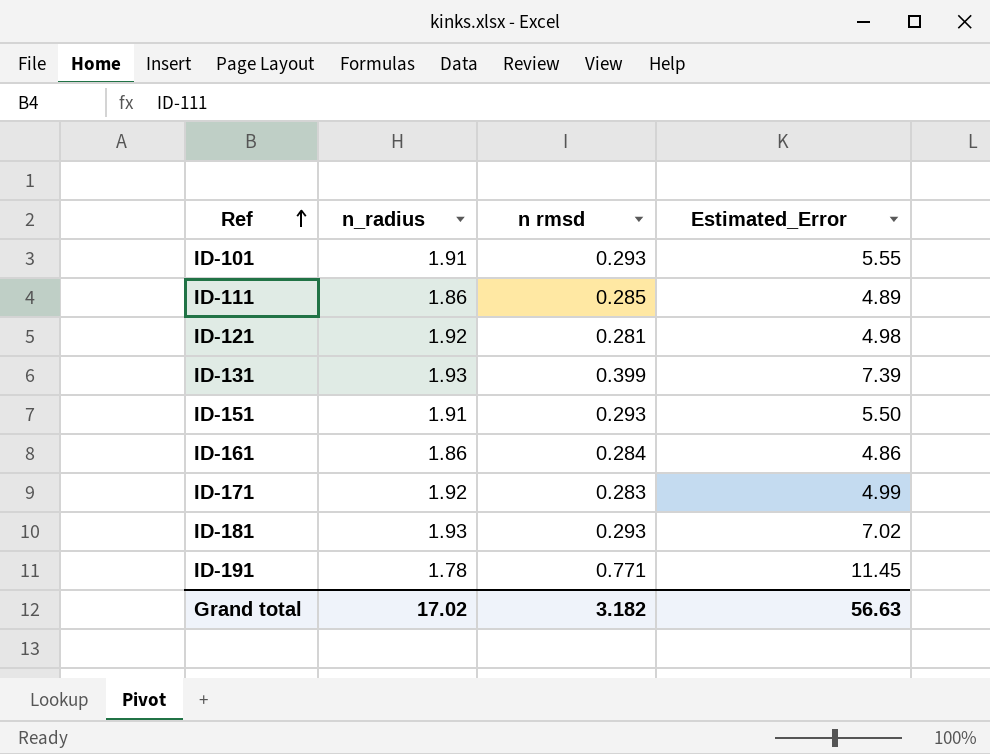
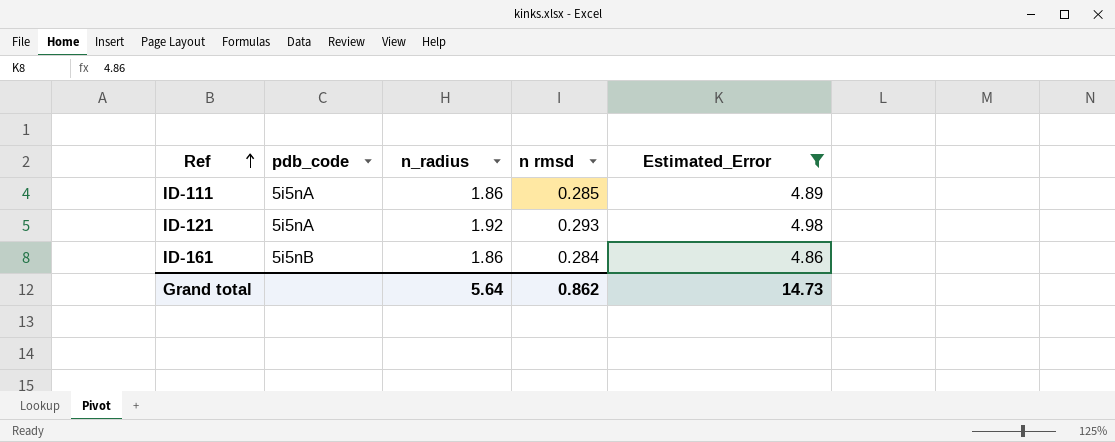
filter: none -> Estimated_Error <= 4.98
column pdb_code | position: none -> 2
ID-121 | n rmsd: 0.281 -> 0.293
Grand total | n_radius: 17.02 -> 5.64
Grand total | n rmsd: 3.182 -> 0.862
Grand total | Estimated_Error: 56.63 -> 14.73

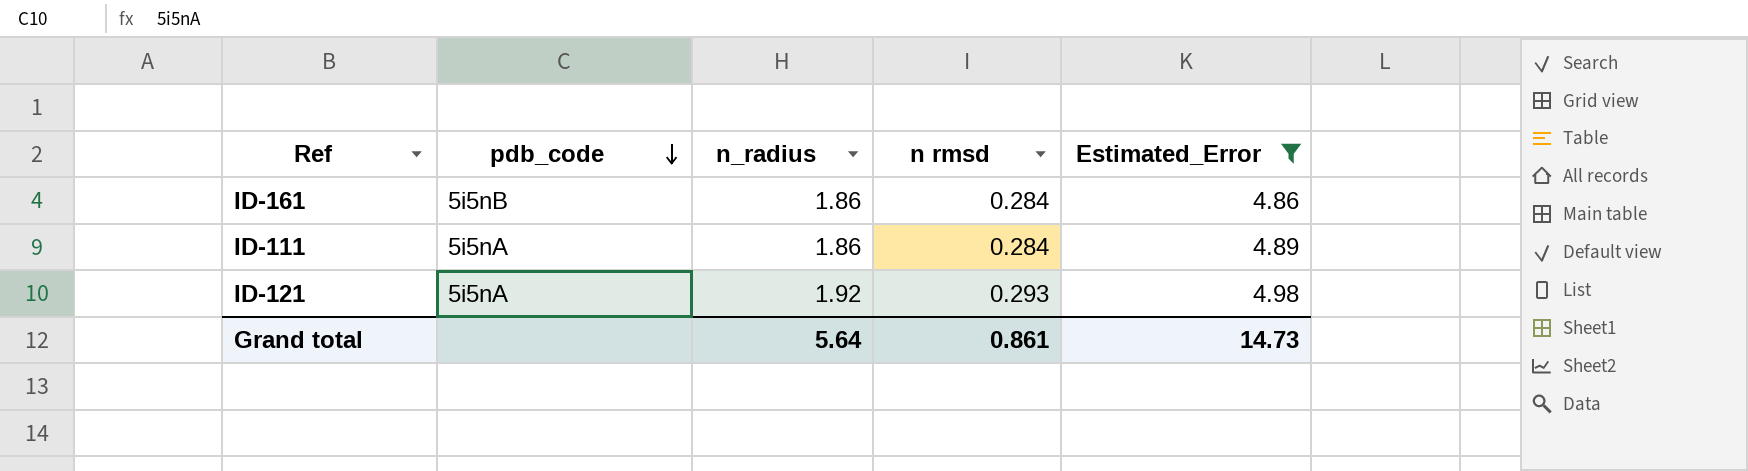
row order: Ref ascending -> pdb_code descending
ID-111 | n rmsd: 0.285 -> 0.284
Grand total | n rmsd: 0.862 -> 0.861

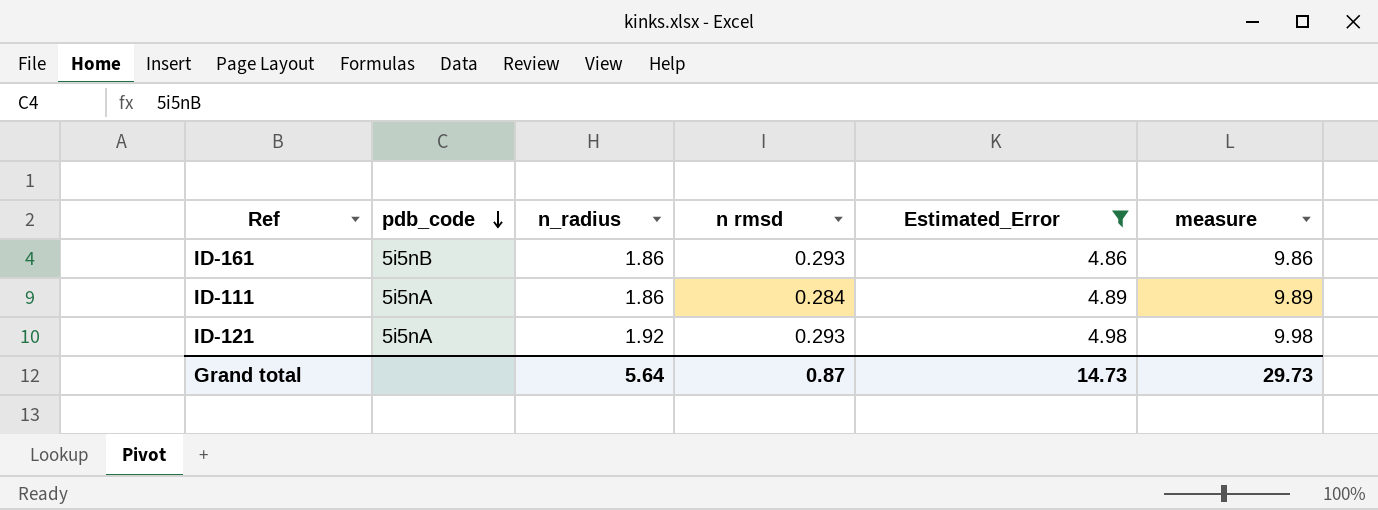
column measure | formula: none -> [Estimated_Error] + 5
ID-161 | n rmsd: 0.284 -> 0.293
Grand total | n rmsd: 0.861 -> 0.87

